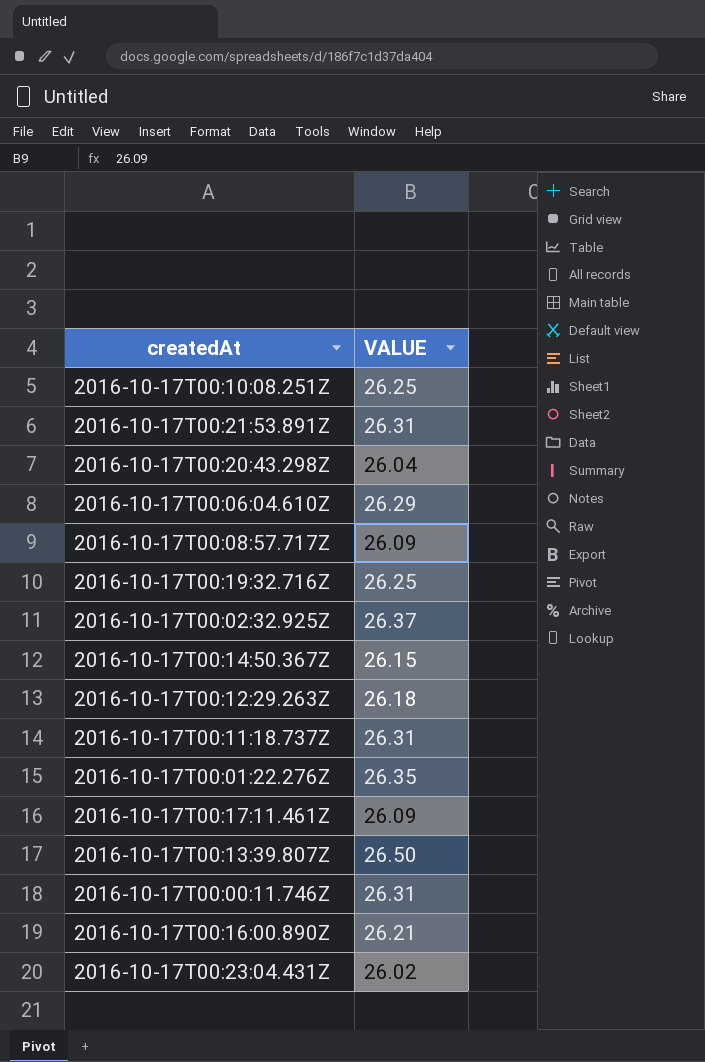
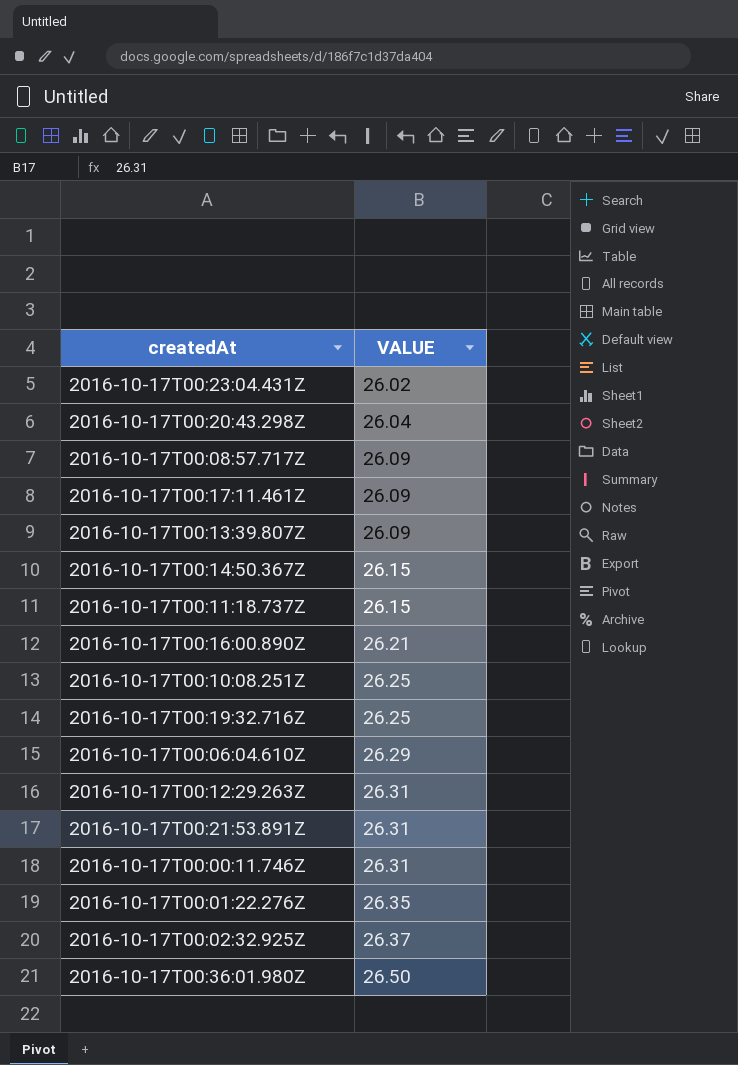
row order: none -> VALUE ascending
2016-10-17T00:13:39.807Z | VALUE: 26.50 -> 26.09
2016-10-17T00:11:18.737Z | VALUE: 26.31 -> 26.15
2016-10-17T00:12:29.263Z | VALUE: 26.18 -> 26.31
row 2016-10-17T00:36:01.980Z: none -> 26.50

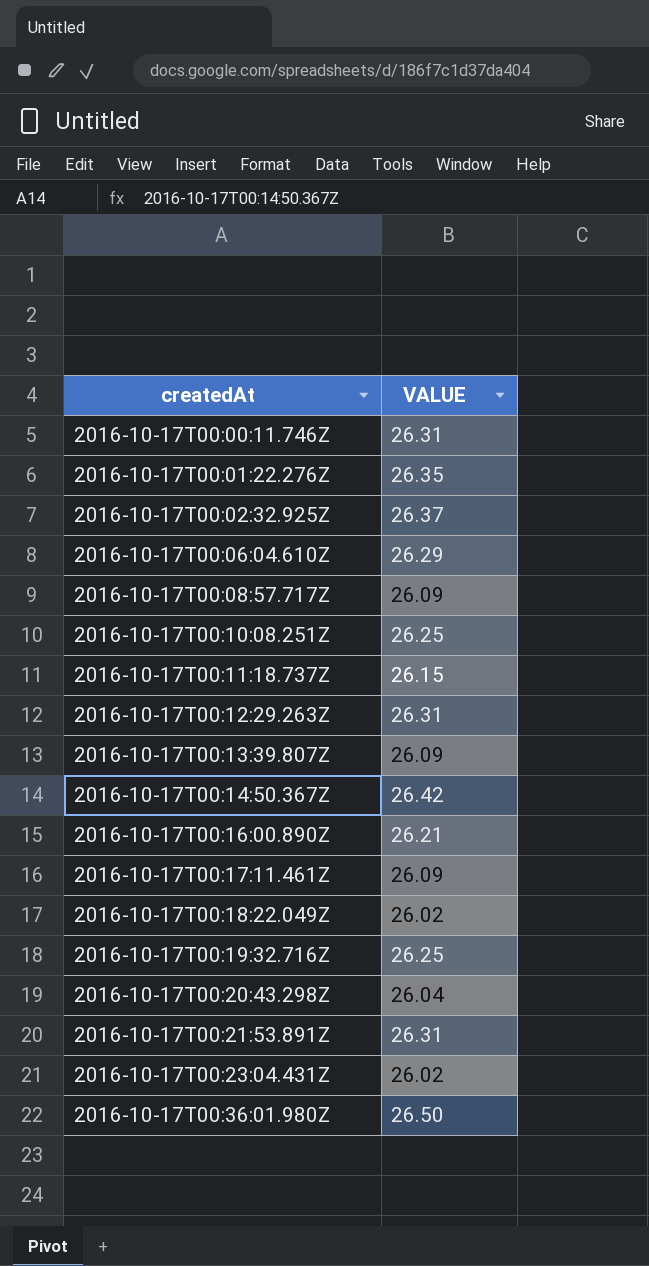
row order: VALUE ascending -> createdAt ascending
2016-10-17T00:14:50.367Z | VALUE: 26.15 -> 26.42
row 2016-10-17T00:18:22.049Z: none -> 26.02

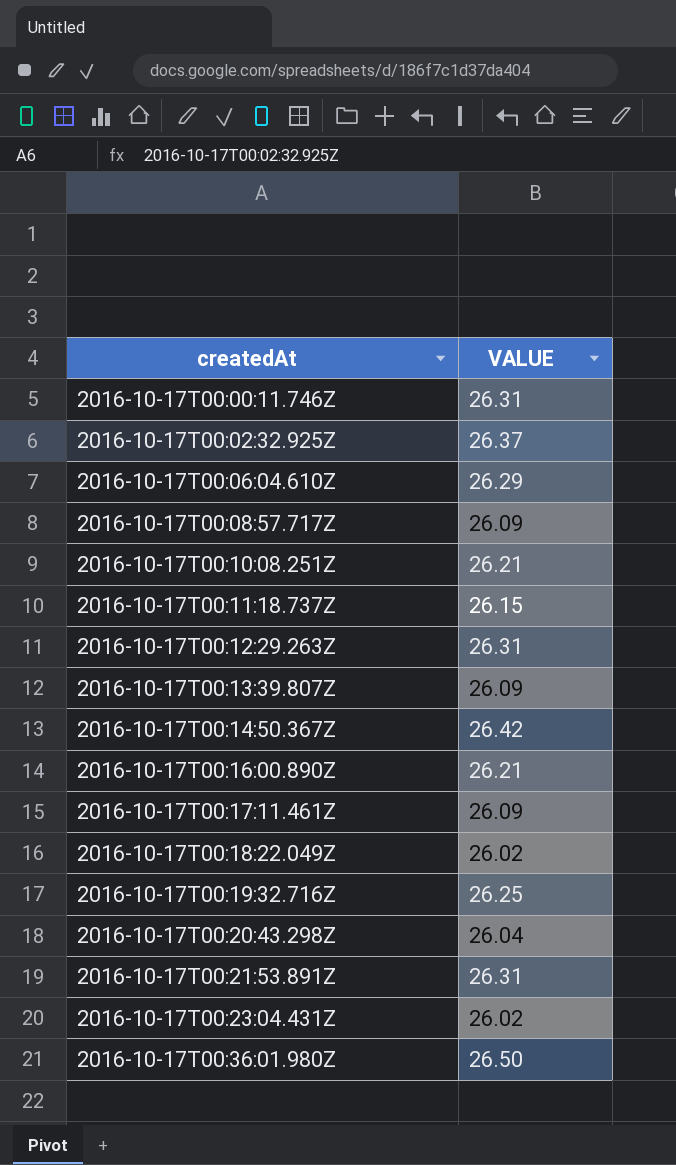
row 2016-10-17T00:01:22.276Z: 26.35 -> none
2016-10-17T00:10:08.251Z | VALUE: 26.25 -> 26.21

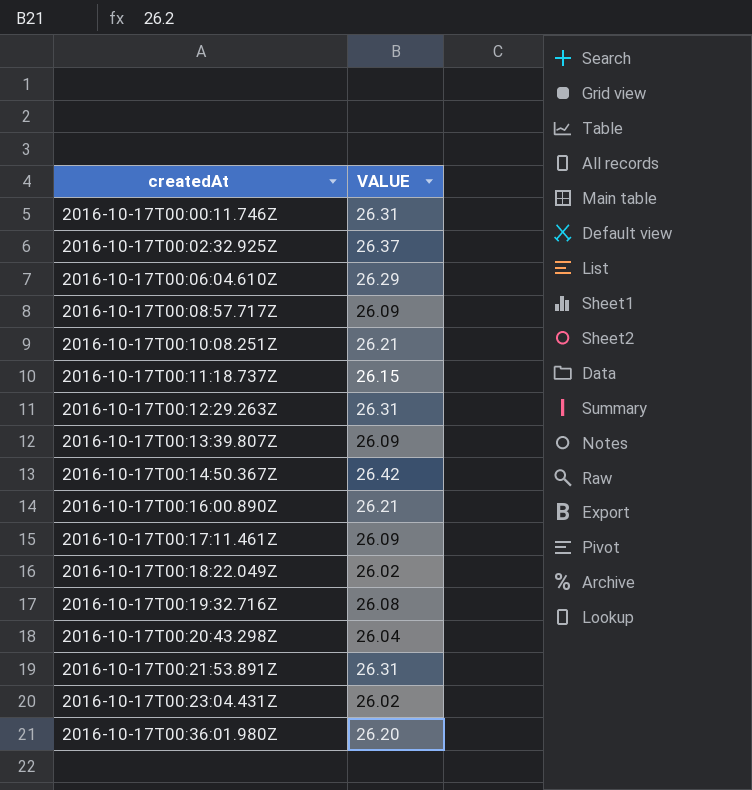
2016-10-17T00:19:32.716Z | VALUE: 26.25 -> 26.08
2016-10-17T00:36:01.980Z | VALUE: 26.50 -> 26.20

